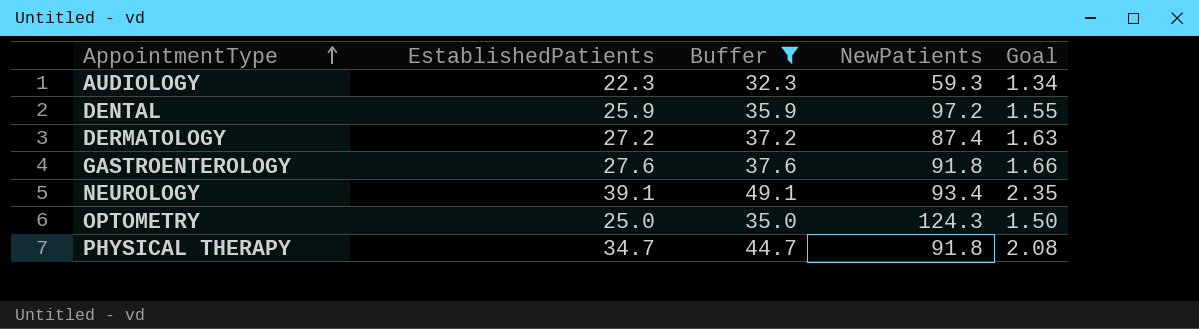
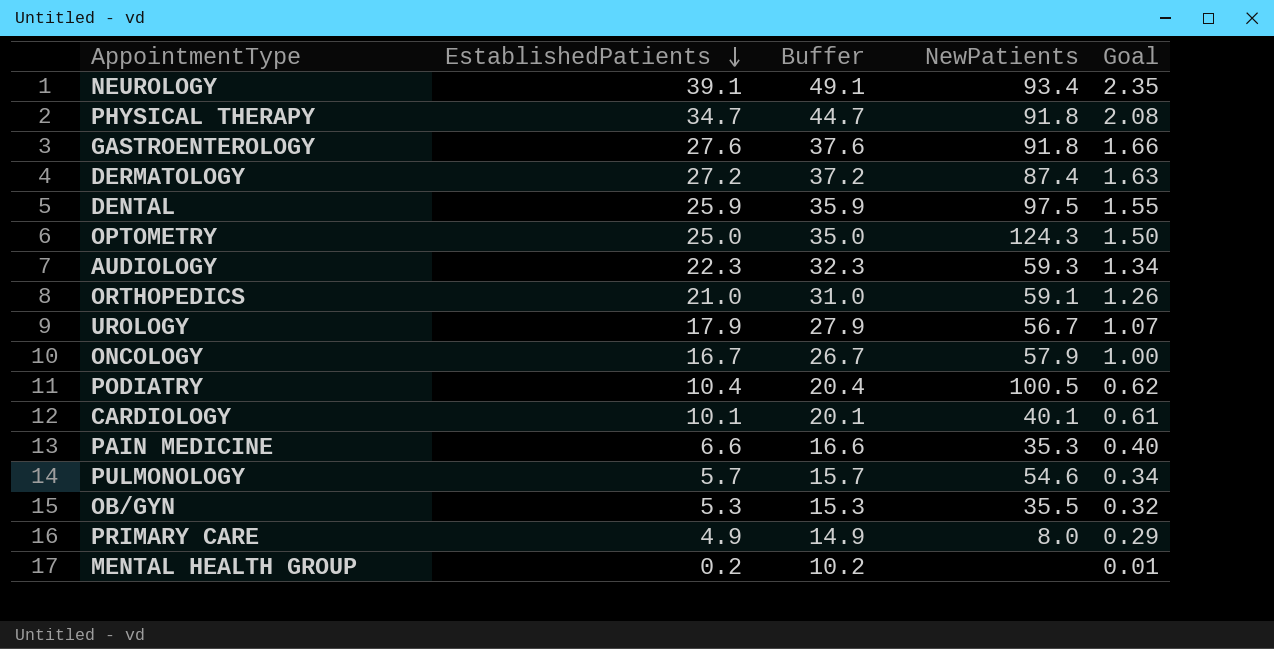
filter: Buffer >= 32.3 -> none
row order: AppointmentType ascending -> EstablishedPatients descending
DENTAL | NewPatients: 97.2 -> 97.5

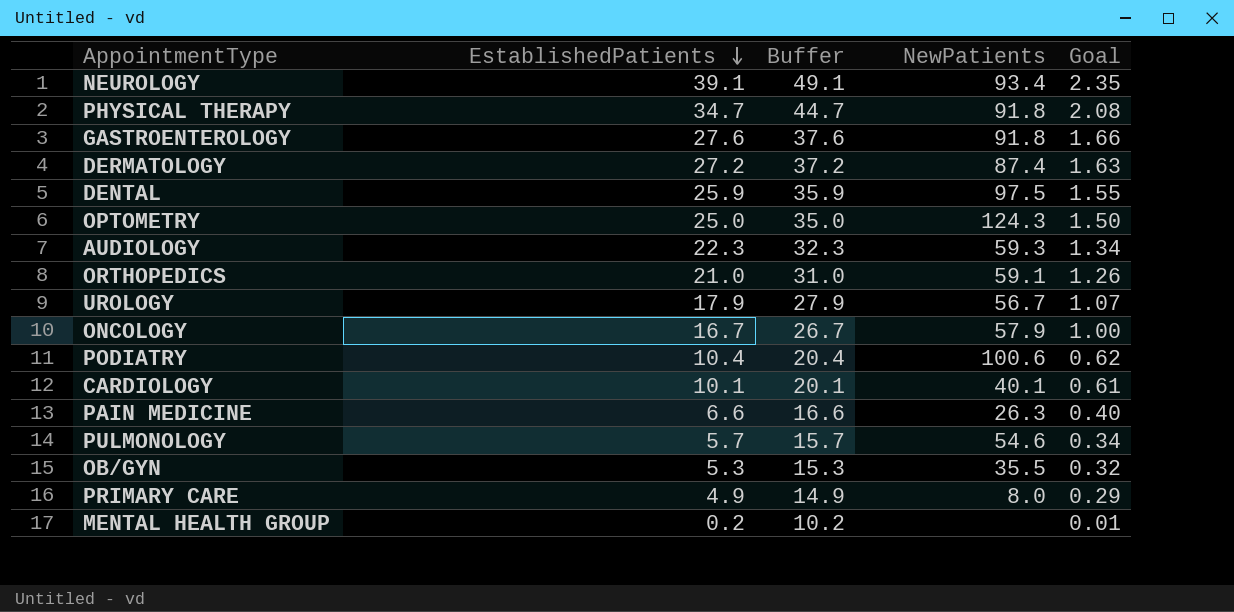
PODIATRY | NewPatients: 100.5 -> 100.6
PAIN MEDICINE | NewPatients: 35.3 -> 26.3

